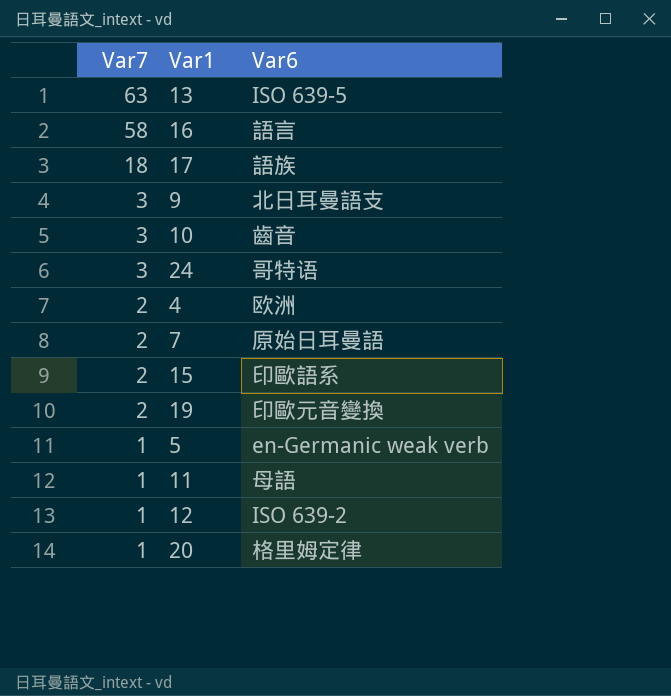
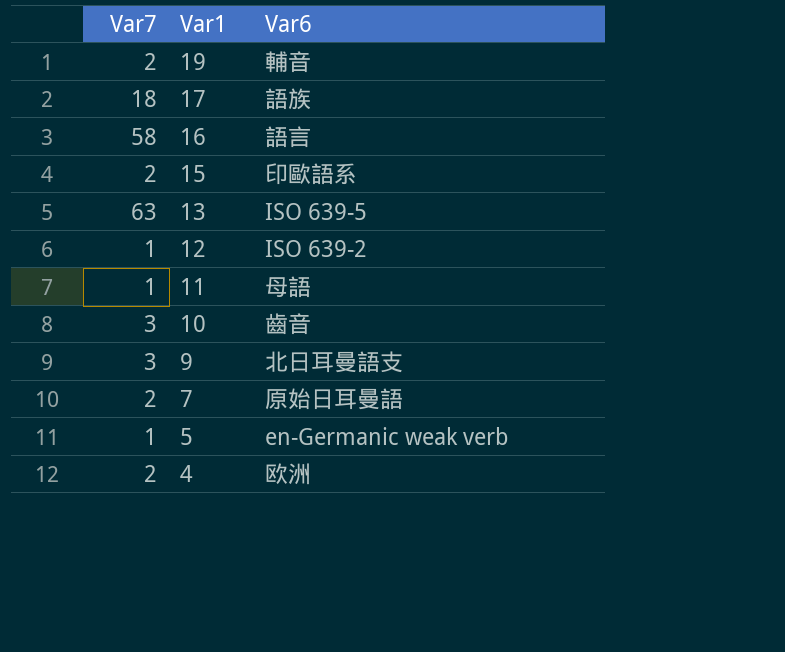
row order: Var7 descending -> Var1 descending
row 24: 3 | 哥特语 -> none
row 20: 1 | 格里姆定律 -> none
19 | Var6: 印歐元音變換 -> 輔音

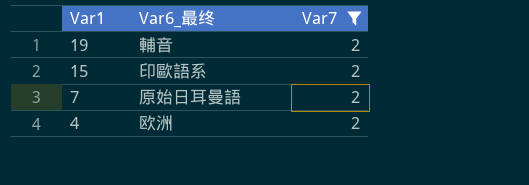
filter: none -> Var7 = 2
column name: Var6 -> Var6_最终
column Var7 | position: 1 -> 3

